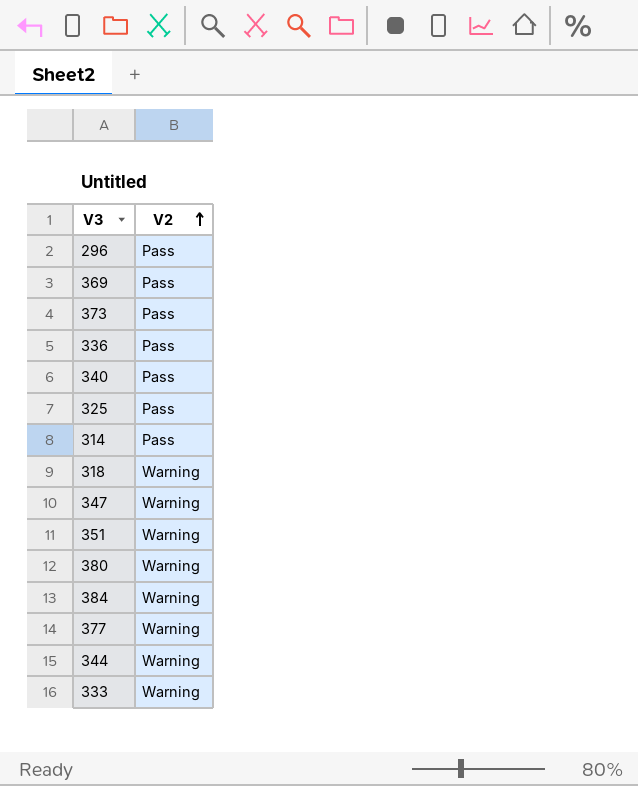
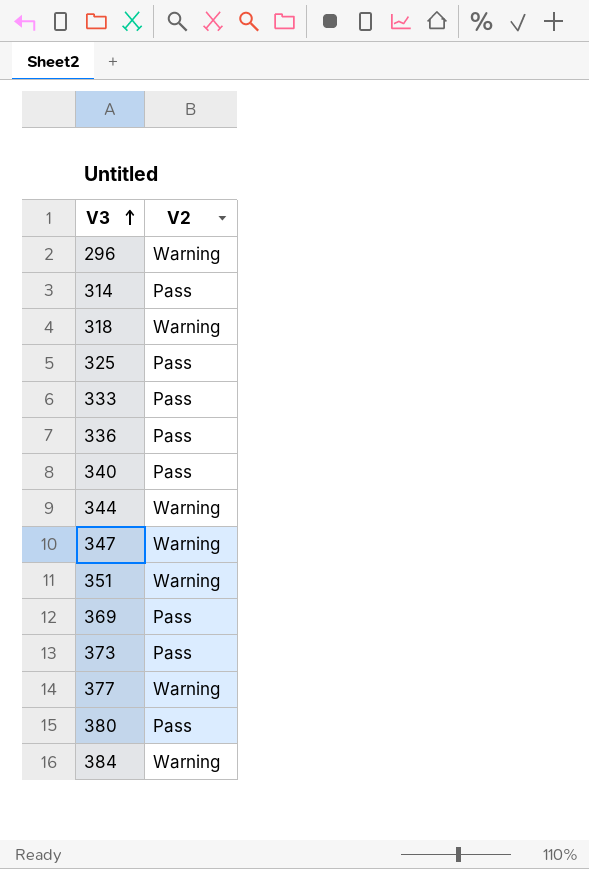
row order: V2 ascending -> V3 ascending
296 | V2: Pass -> Warning
333 | V2: Warning -> Pass
380 | V2: Warning -> Pass

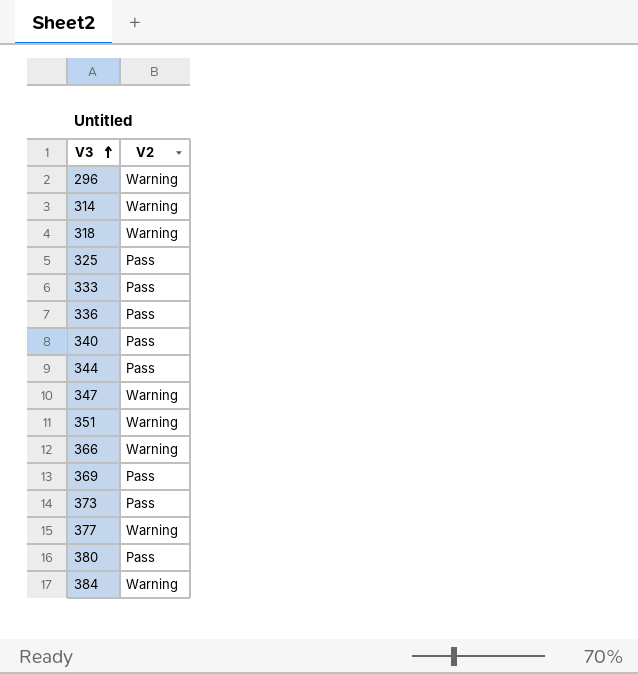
314 | V2: Pass -> Warning
344 | V2: Warning -> Pass
row 366: none -> Warning

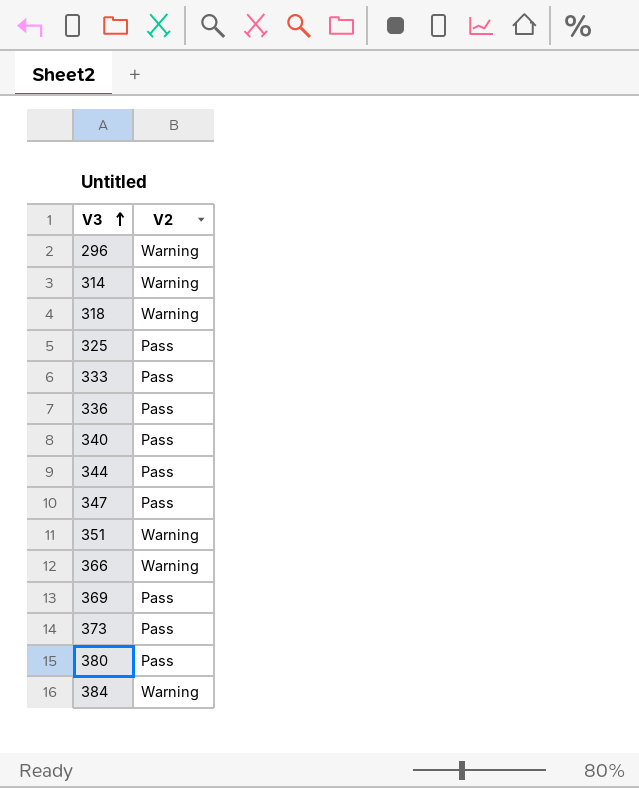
row 377: Warning -> none
347 | V2: Warning -> Pass

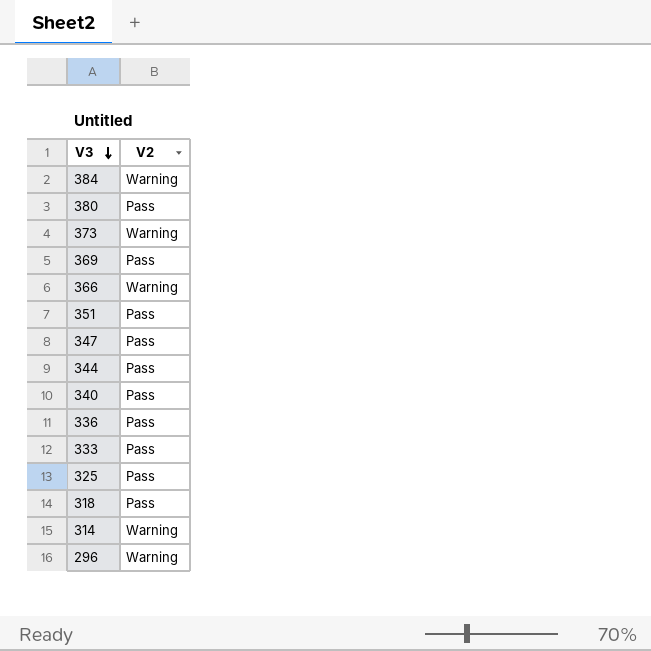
row order: V3 ascending -> V3 descending
373 | V2: Pass -> Warning
351 | V2: Warning -> Pass
318 | V2: Warning -> Pass

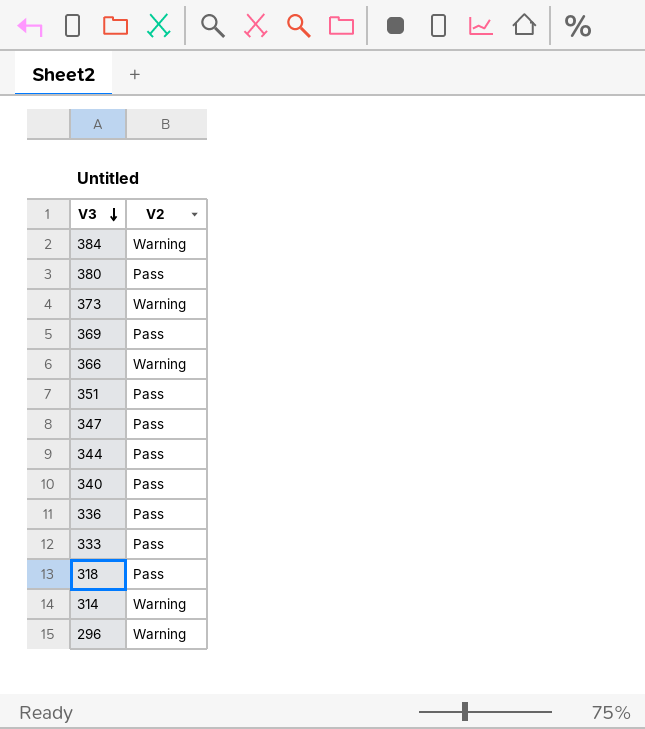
row 325: Pass -> none

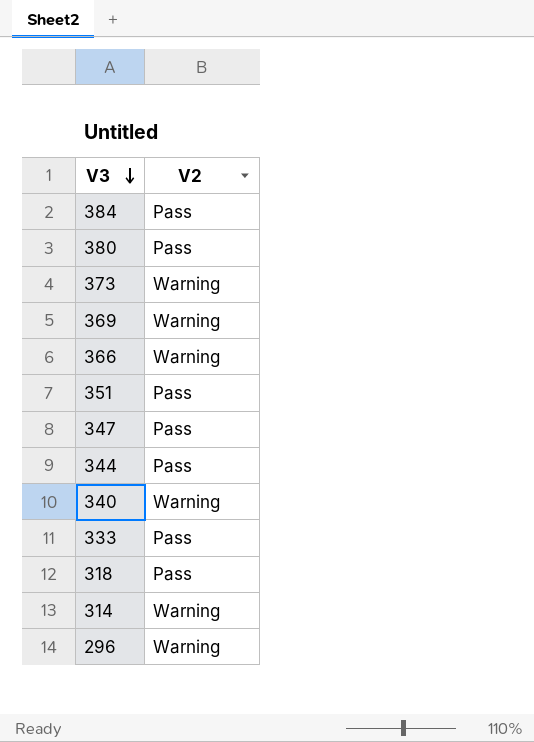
row 336: Pass -> none
384 | V2: Warning -> Pass
369 | V2: Pass -> Warning
340 | V2: Pass -> Warning

